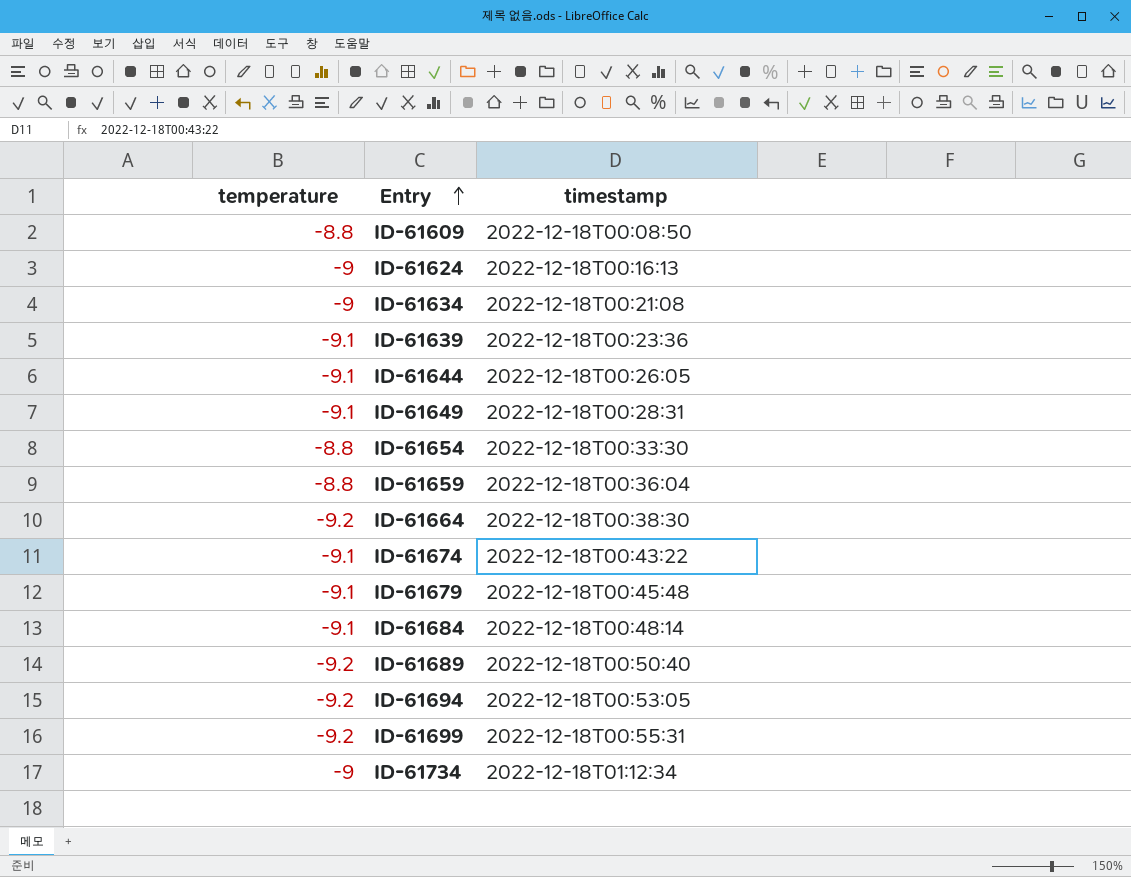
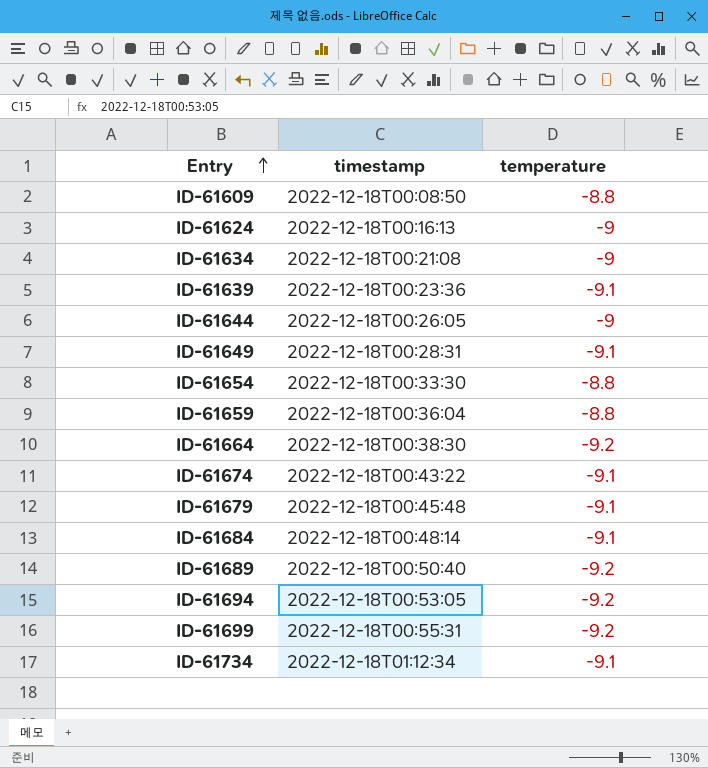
column temperature | position: 1 -> 3
ID-61644 | temperature: -9.1 -> -9
ID-61734 | temperature: -9 -> -9.1

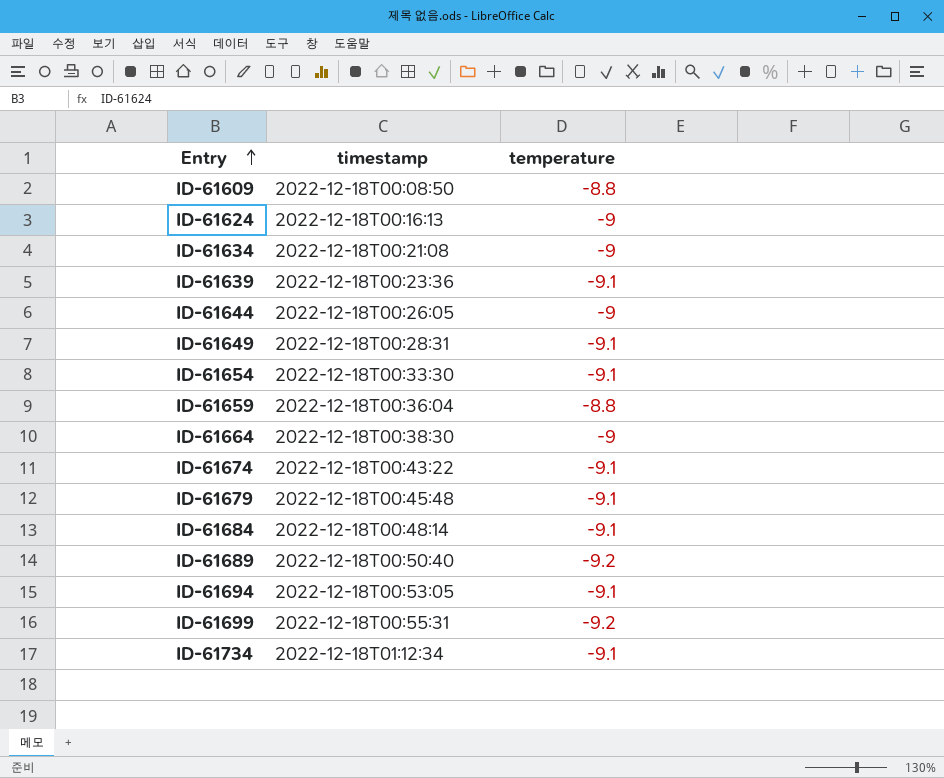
ID-61654 | temperature: -8.8 -> -9.1
ID-61664 | temperature: -9.2 -> -9
ID-61694 | temperature: -9.2 -> -9.1

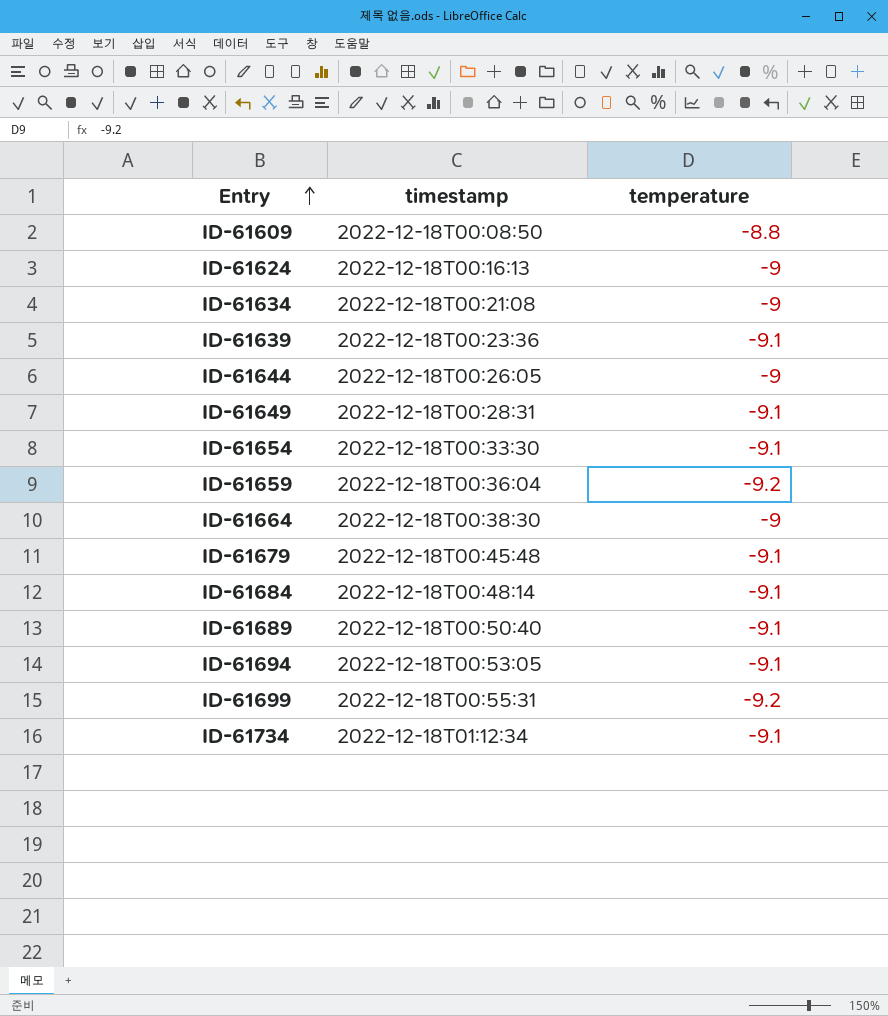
row ID-61674: 2022-12-18T00:43:22 | -9.1 -> none
ID-61659 | temperature: -8.8 -> -9.2
ID-61689 | temperature: -9.2 -> -9.1

